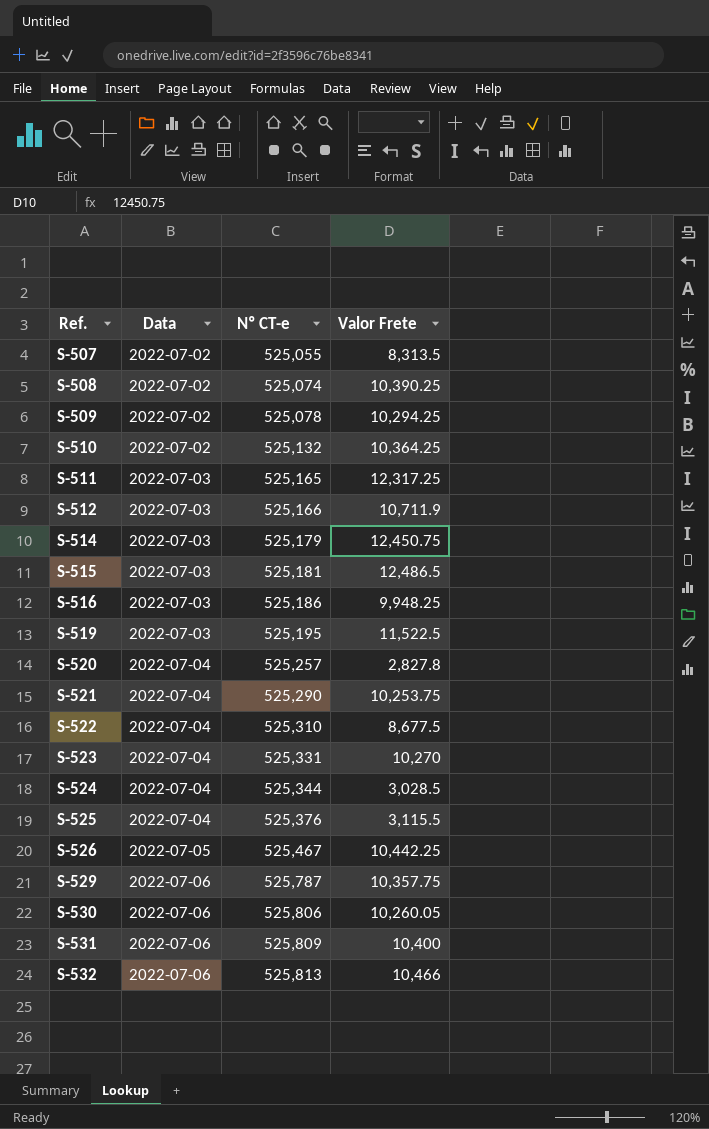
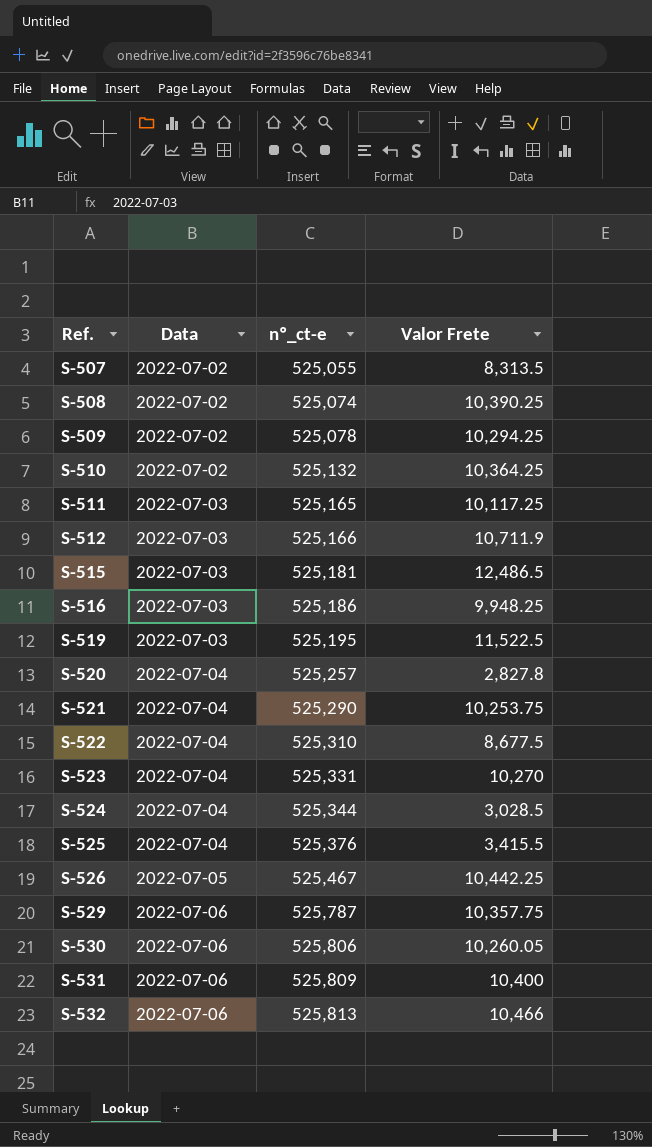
column name: Nº CT-e -> nº_ct-e
row S-514: 2022-07-03 | 525,179 | 12,450.75 -> none
S-511 | Valor Frete: 12,317.25 -> 10,117.25
S-525 | Valor Frete: 3,115.5 -> 3,415.5

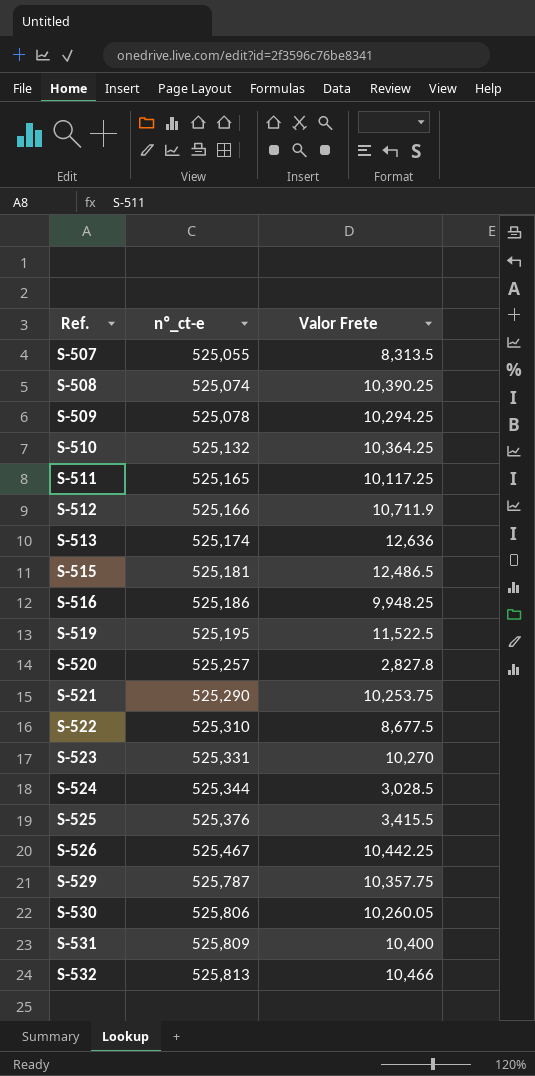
column Data | position: 2 -> none
row S-513: none -> 525,174 | 12,636

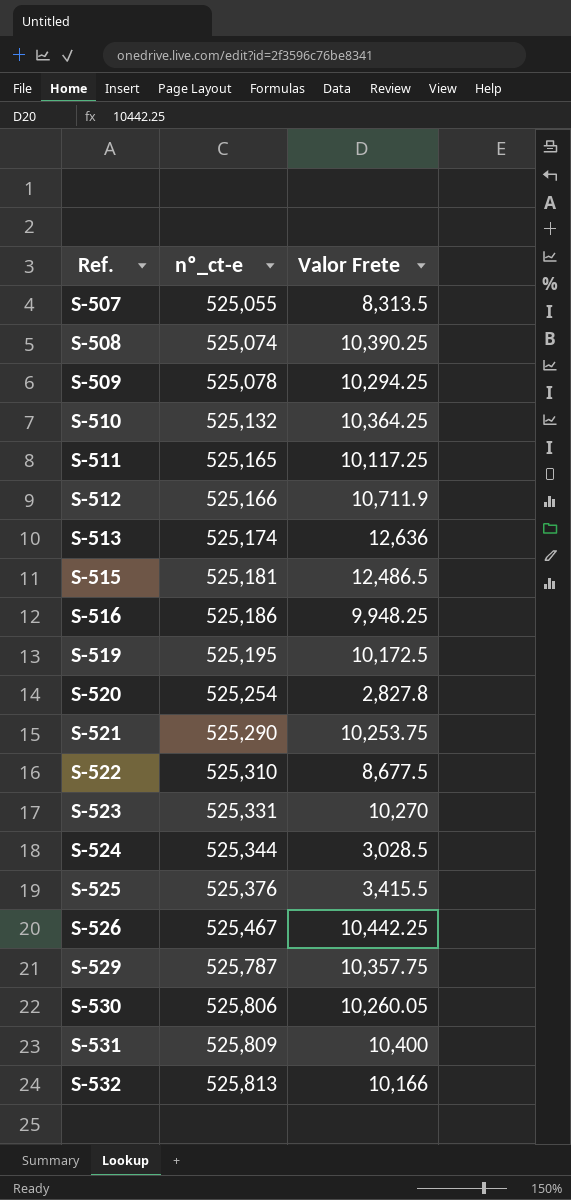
S-519 | Valor Frete: 11,522.5 -> 10,172.5
S-520 | nº_ct-e: 525,257 -> 525,254
S-532 | Valor Frete: 10,466 -> 10,166

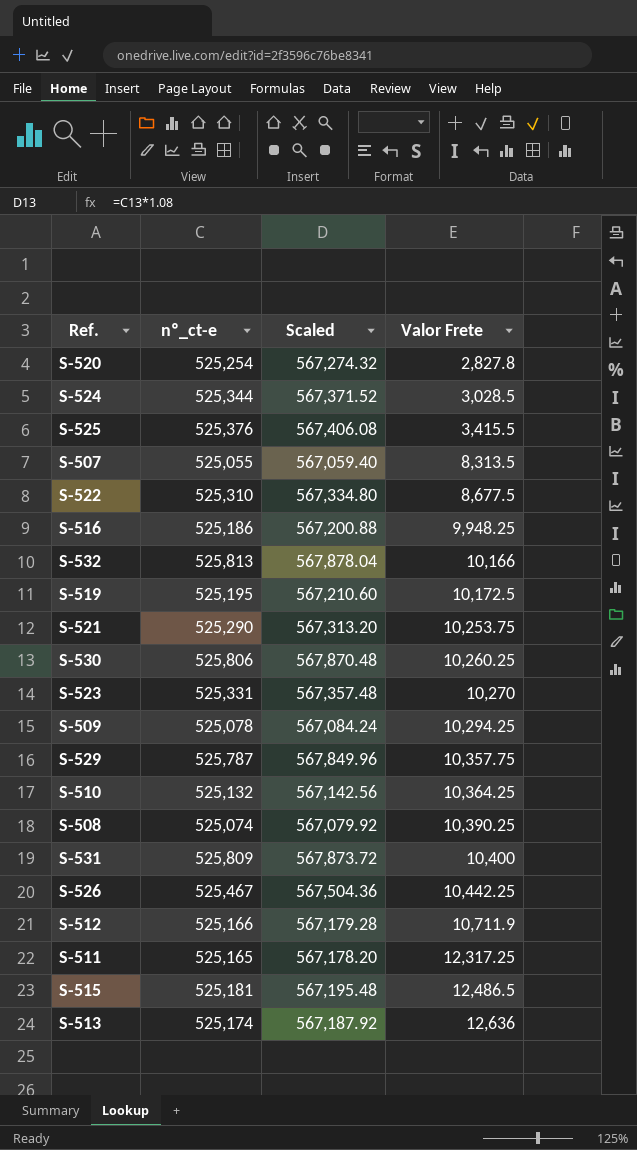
row order: Ref. ascending -> Valor Frete ascending
column Scaled | formula: none -> [nº_ct-e] * 1.08
S-530 | Valor Frete: 10,260.05 -> 10,260.25
S-511 | Valor Frete: 10,117.25 -> 12,317.25

